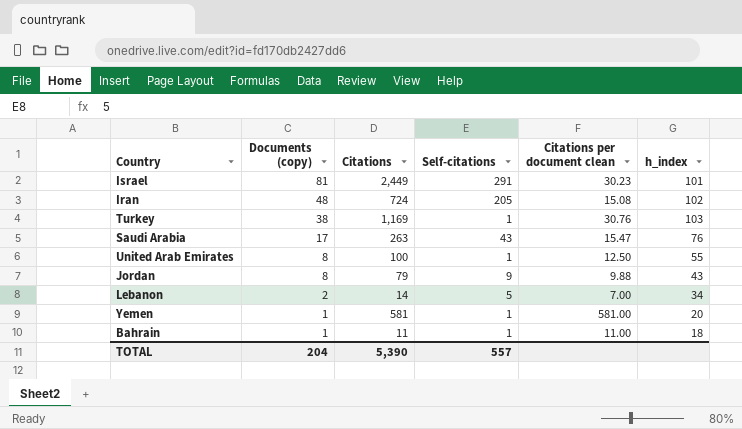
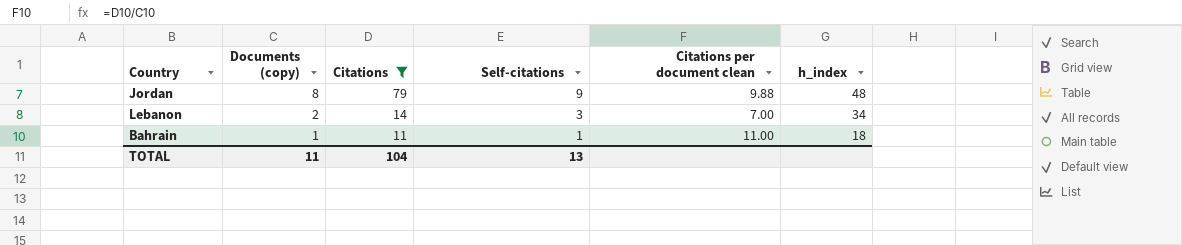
filter: none -> Citations <= 79
Jordan | h_index: 43 -> 48
Lebanon | Self-citations: 5 -> 3
TOTAL | Documents (copy): 204 -> 11
TOTAL | Citations: 5,390 -> 104
TOTAL | Self-citations: 557 -> 13

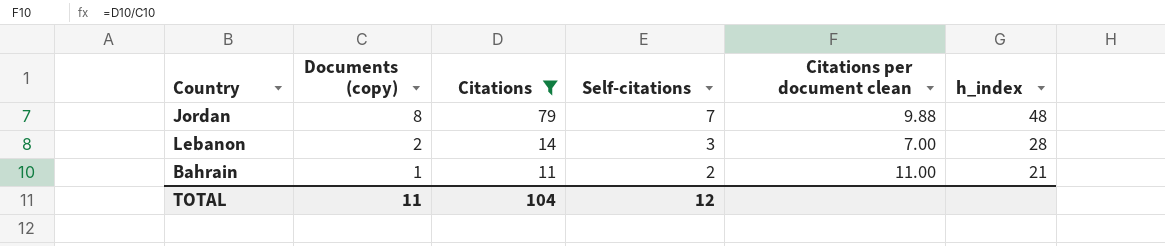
Jordan | Self-citations: 9 -> 7
Lebanon | h_index: 34 -> 28
Bahrain | Self-citations: 1 -> 2
Bahrain | h_index: 18 -> 21
TOTAL | Self-citations: 13 -> 12

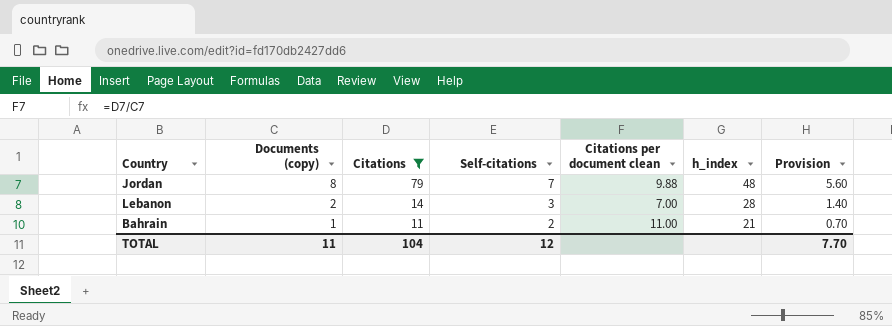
column Provision | formula: none -> [Documents (copy)] * 0.7

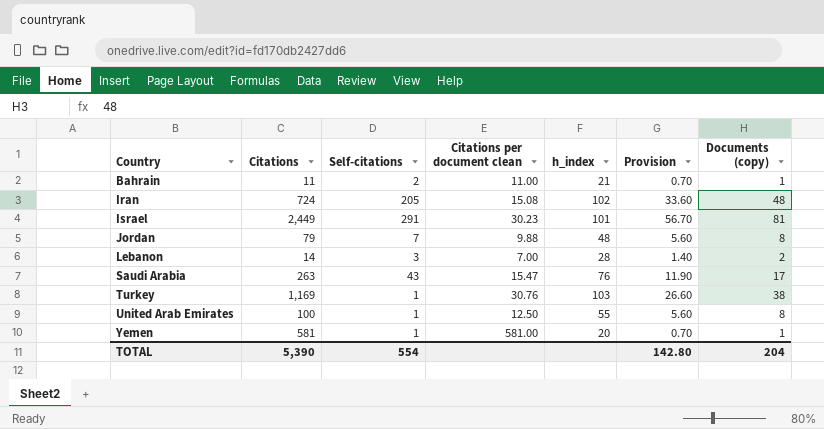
filter: Citations <= 79 -> none
row order: Documents (copy) descending -> Country ascending
column Documents (copy) | position: 2 -> 7
TOTAL | Citations: 104 -> 5,390
TOTAL | Self-citations: 12 -> 554
TOTAL | Provision: 7.70 -> 142.80
TOTAL | Documents (copy): 11 -> 204

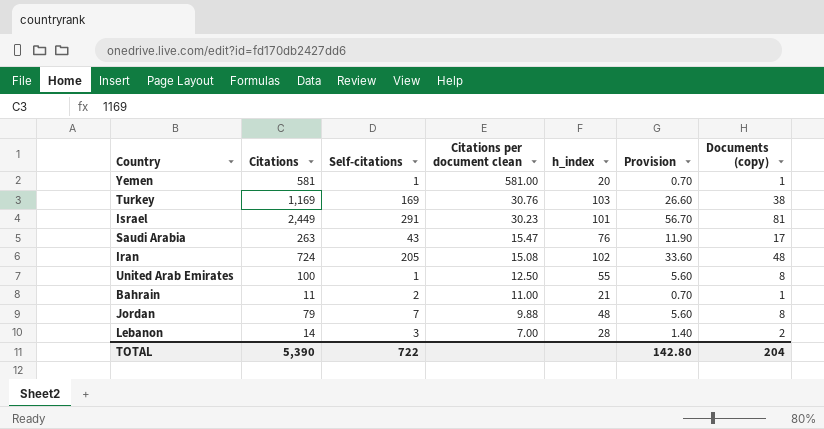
row order: Country ascending -> Citations per document clean descending
Turkey | Self-citations: 1 -> 169
TOTAL | Self-citations: 554 -> 722

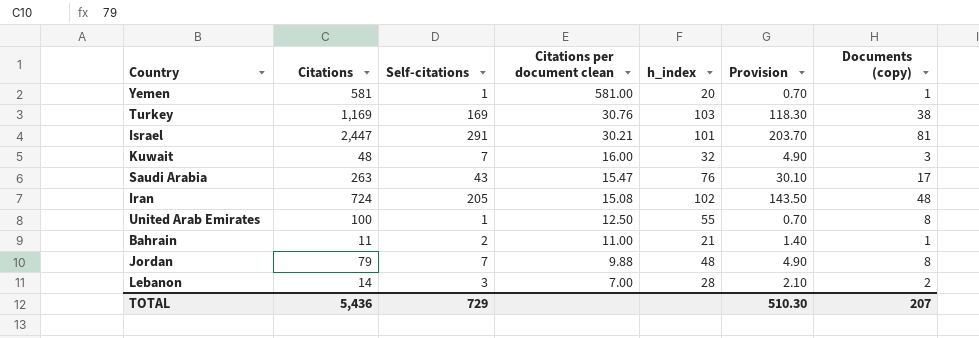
column Provision | formula: [Documents (copy)] * 0.7 -> [Self-citations] * 0.7
Israel | Citations: 2,449 -> 2,447
Israel | Citations per document clean: 30.23 -> 30.21
row Kuwait: none -> 48 | 7 | 16.00 | 32 | 4.90 | 3
TOTAL | Citations: 5,390 -> 5,436
TOTAL | Self-citations: 722 -> 729
TOTAL | Provision: 142.80 -> 510.30
TOTAL | Documents (copy): 204 -> 207

